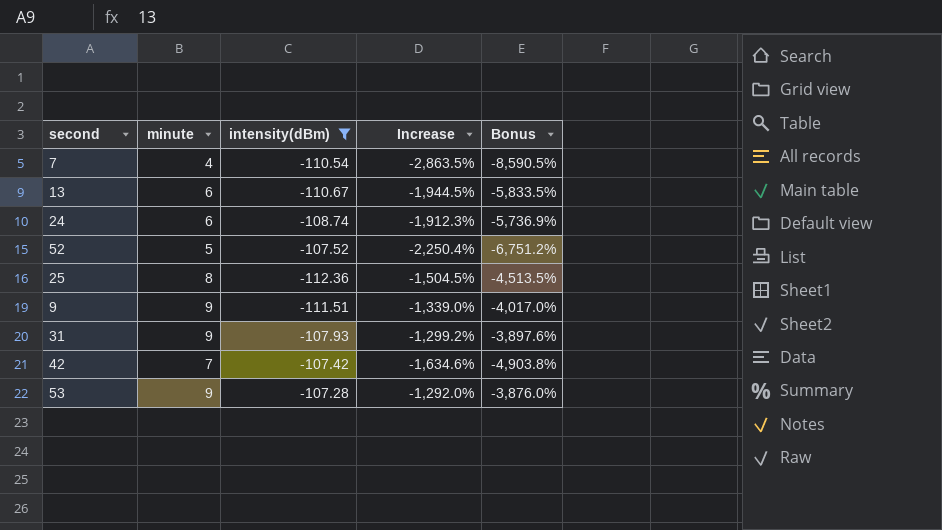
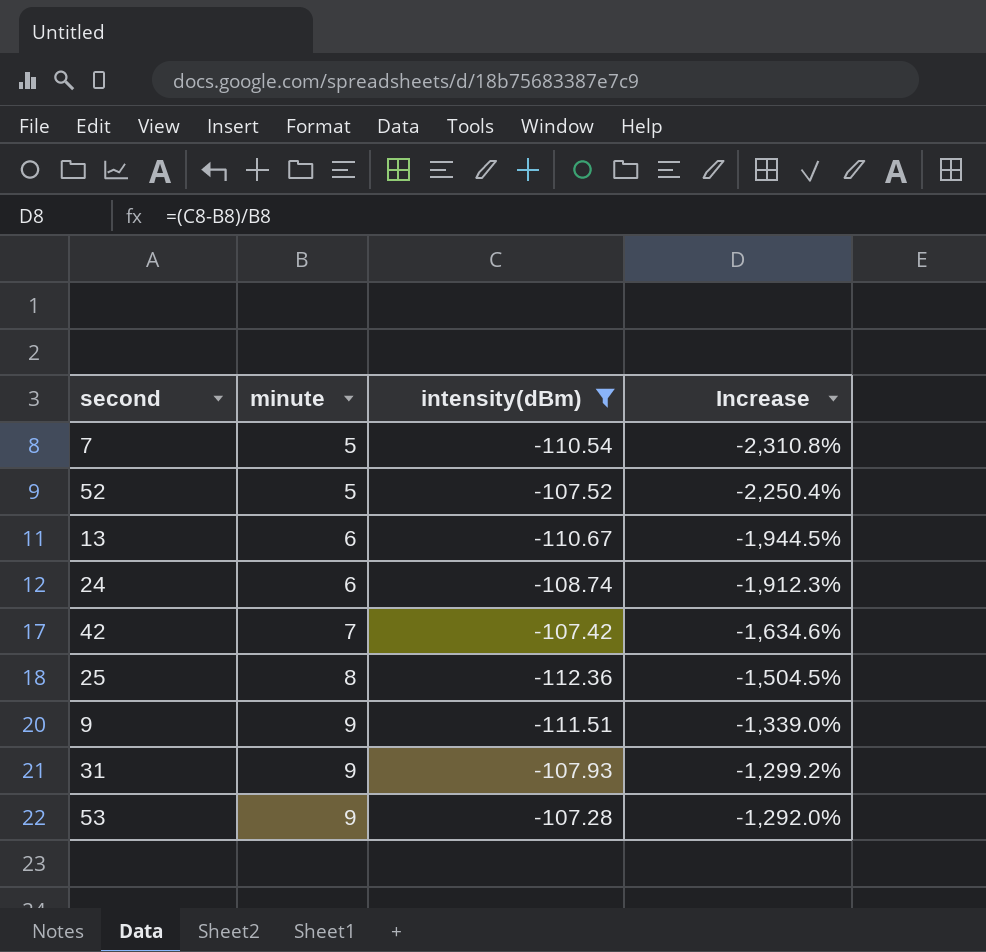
row order: none -> minute ascending
column Bonus | formula: [Increase] * 3 -> none
7 | minute: 4 -> 5
7 | Increase: -2,863.5% -> -2,310.8%

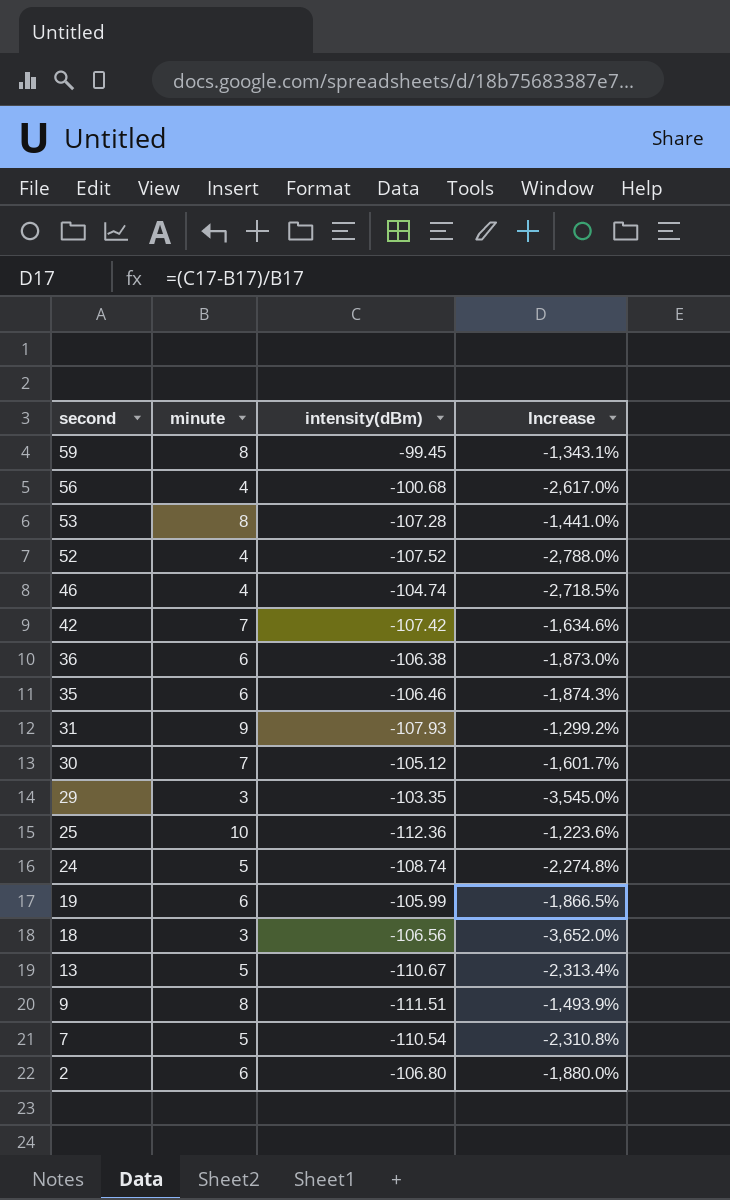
filter: intensity(dBm) <= -107.28 -> none
row order: minute ascending -> second descending
53 | minute: 9 -> 8
53 | Increase: -1,292.0% -> -1,441.0%
52 | minute: 5 -> 4
52 | Increase: -2,250.4% -> -2,788.0%
25 | minute: 8 -> 10
25 | Increase: -1,504.5% -> -1,223.6%
24 | minute: 6 -> 5
24 | Increase: -1,912.3% -> -2,274.8%
13 | minute: 6 -> 5
13 | Increase: -1,944.5% -> -2,313.4%
9 | minute: 9 -> 8
9 | Increase: -1,339.0% -> -1,493.9%

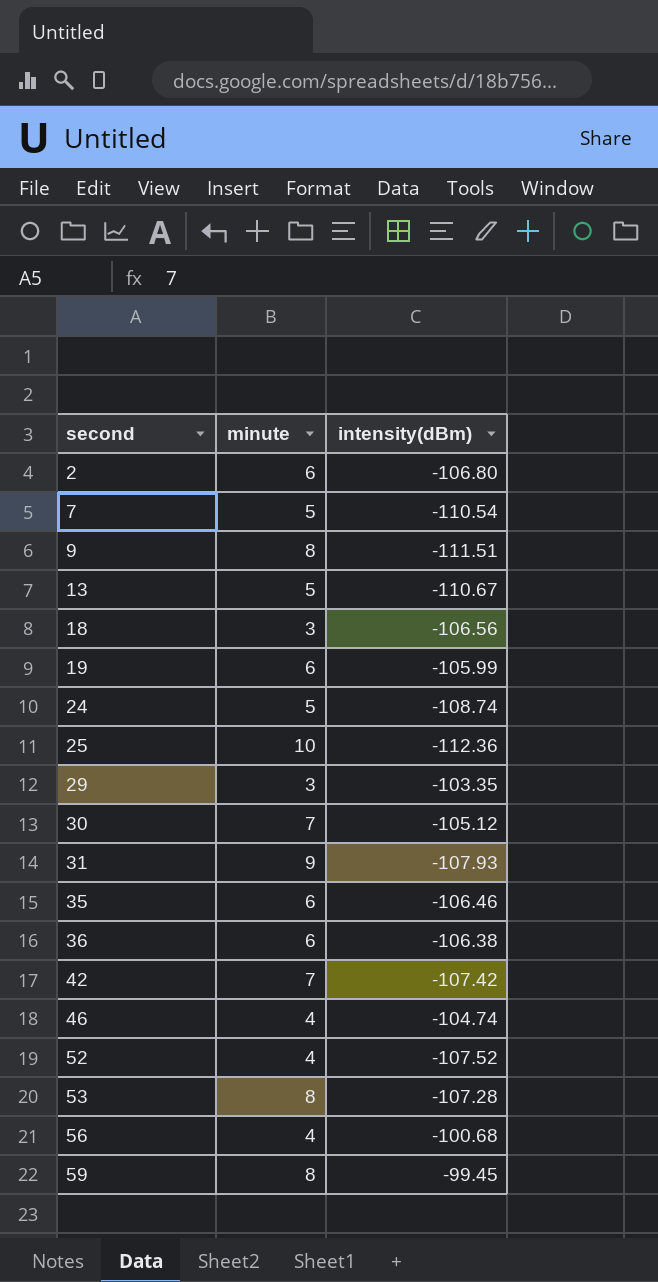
row order: second descending -> second ascending
column Increase | formula: ([intensity(dBm)] - [minute]) / [minute] -> none

